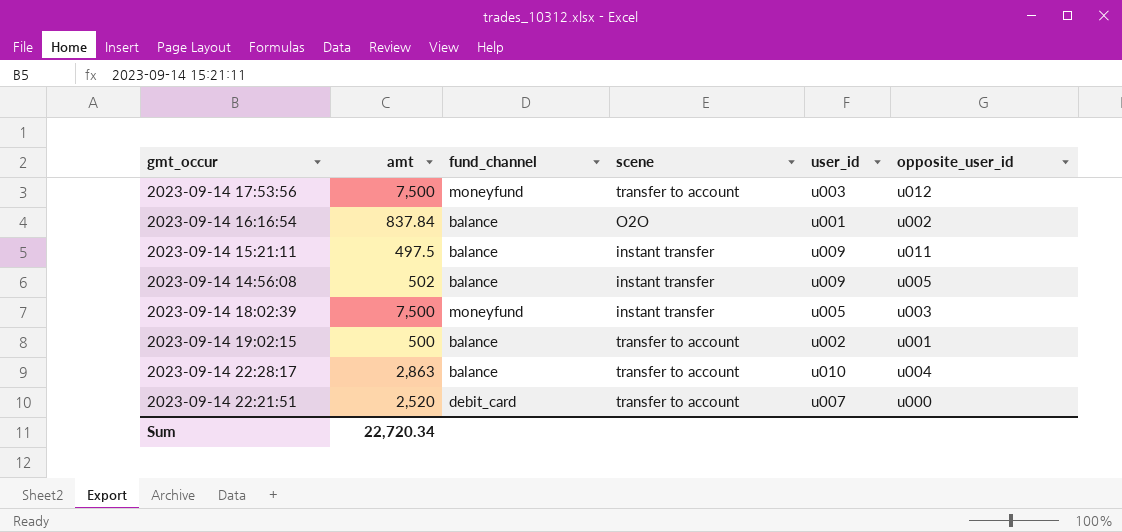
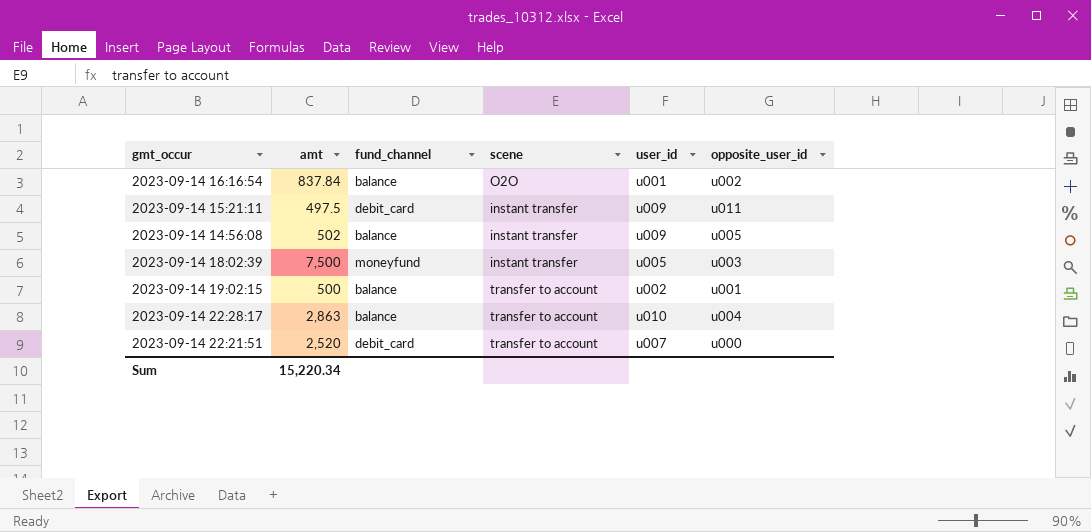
row 2023-09-14 17:53:56: 7,500 | moneyfund | transfer to account | u003 | u012 -> none
2023-09-14 15:21:11 | fund_channel: balance -> debit_card
Sum | amt: 22,720.34 -> 15,220.34

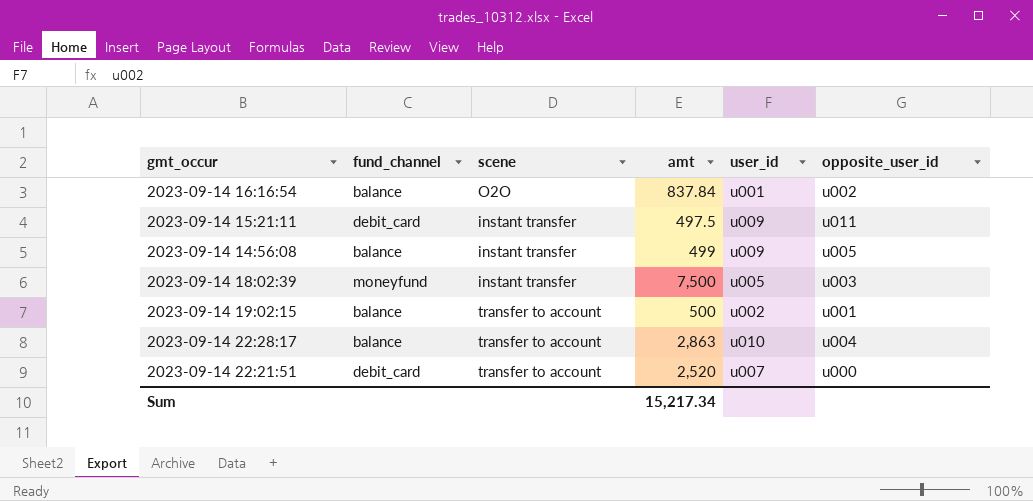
column amt | position: 2 -> 4
2023-09-14 14:56:08 | amt: 502 -> 499
Sum | amt: 15,220.34 -> 15,217.34

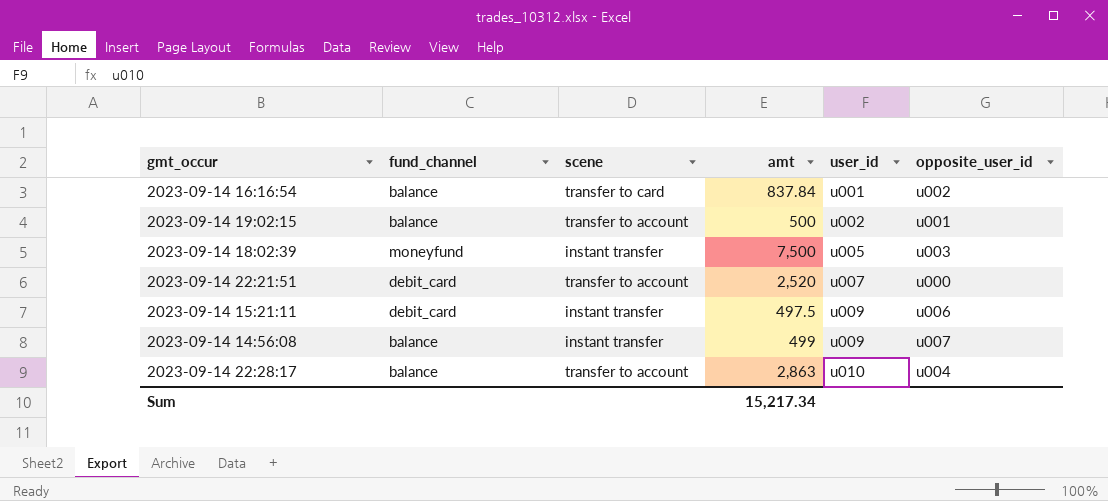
row order: none -> user_id ascending
2023-09-14 16:16:54 | scene: O2O -> transfer to card
2023-09-14 15:21:11 | opposite_user_id: u011 -> u006
2023-09-14 14:56:08 | opposite_user_id: u005 -> u007

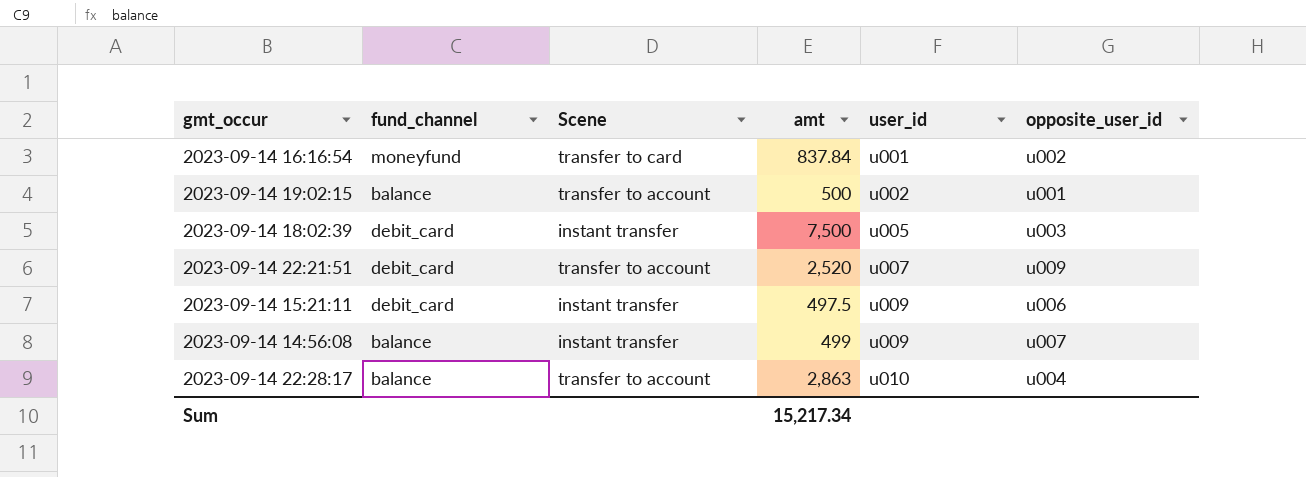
column name: scene -> Scene
2023-09-14 16:16:54 | fund_channel: balance -> moneyfund
2023-09-14 18:02:39 | fund_channel: moneyfund -> debit_card
2023-09-14 22:21:51 | opposite_user_id: u000 -> u009

